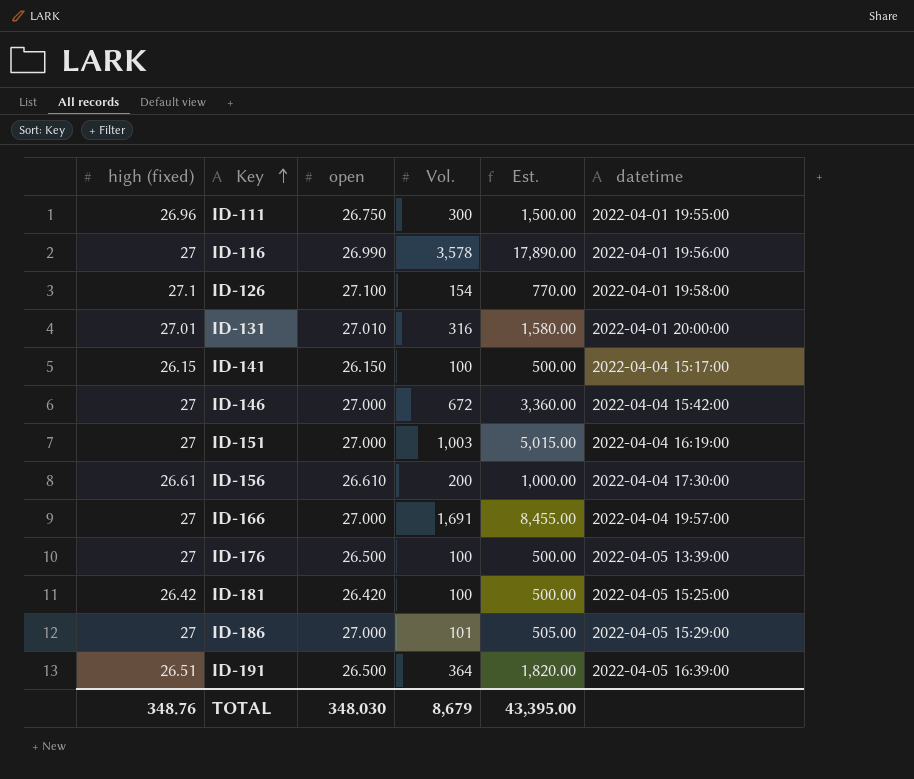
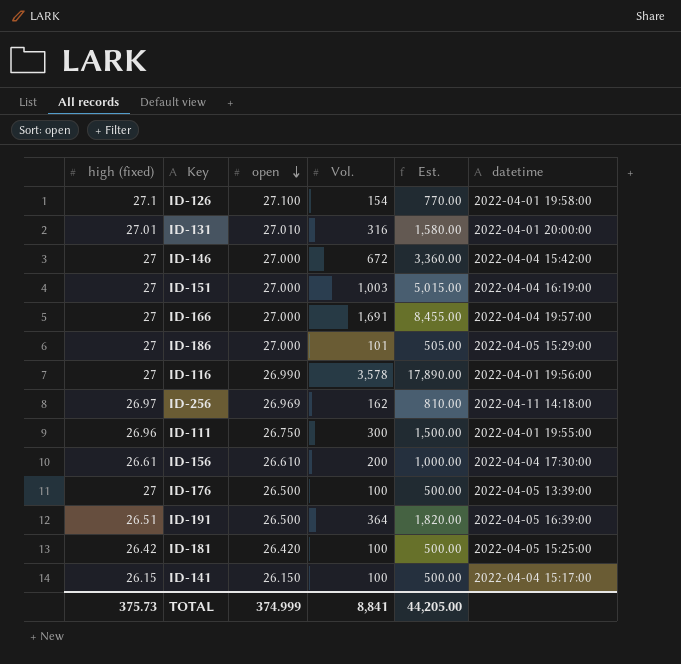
row order: Key ascending -> open descending
row ID-256: none -> 26.97 | 26.969 | 162 | 810.00 | 2022-04-11 14:18:00
TOTAL | high (fixed): 348.76 -> 375.73
TOTAL | open: 348.030 -> 374.999
TOTAL | Vol.: 8,679 -> 8,841
TOTAL | Est.: 43,395.00 -> 44,205.00

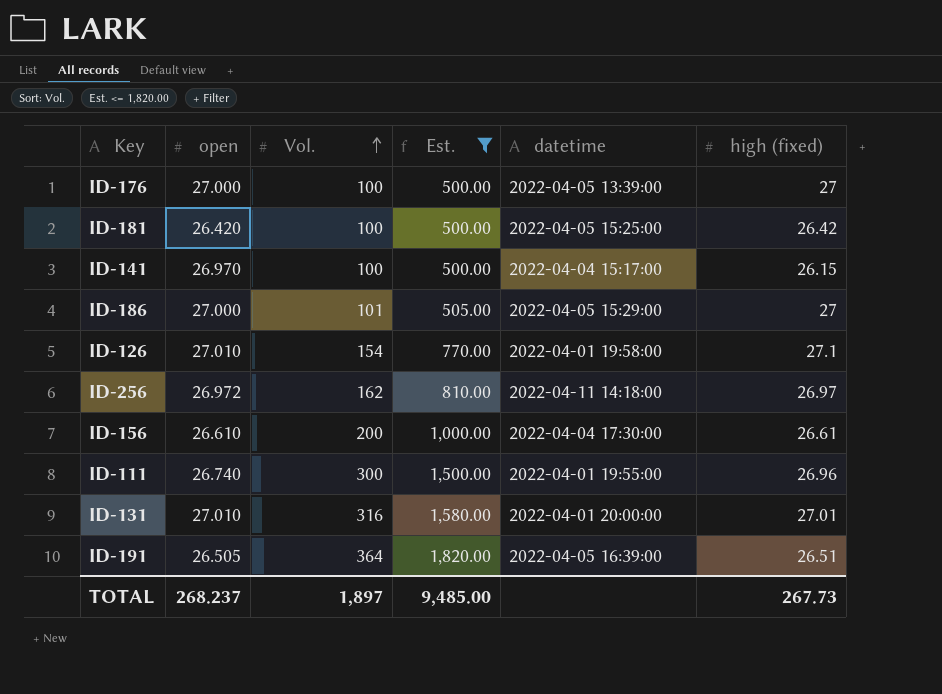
filter: none -> Est. <= 1,820.00
row order: open descending -> Vol. ascending
column high (fixed) | position: 1 -> 6
ID-176 | open: 26.500 -> 27.000
ID-141 | open: 26.150 -> 26.970
ID-126 | open: 27.100 -> 27.010
ID-256 | open: 26.969 -> 26.972
ID-111 | open: 26.750 -> 26.740
ID-191 | open: 26.500 -> 26.505
TOTAL | open: 374.999 -> 268.237
TOTAL | Vol.: 8,841 -> 1,897
TOTAL | Est.: 44,205.00 -> 9,485.00
TOTAL | high (fixed): 375.73 -> 267.73

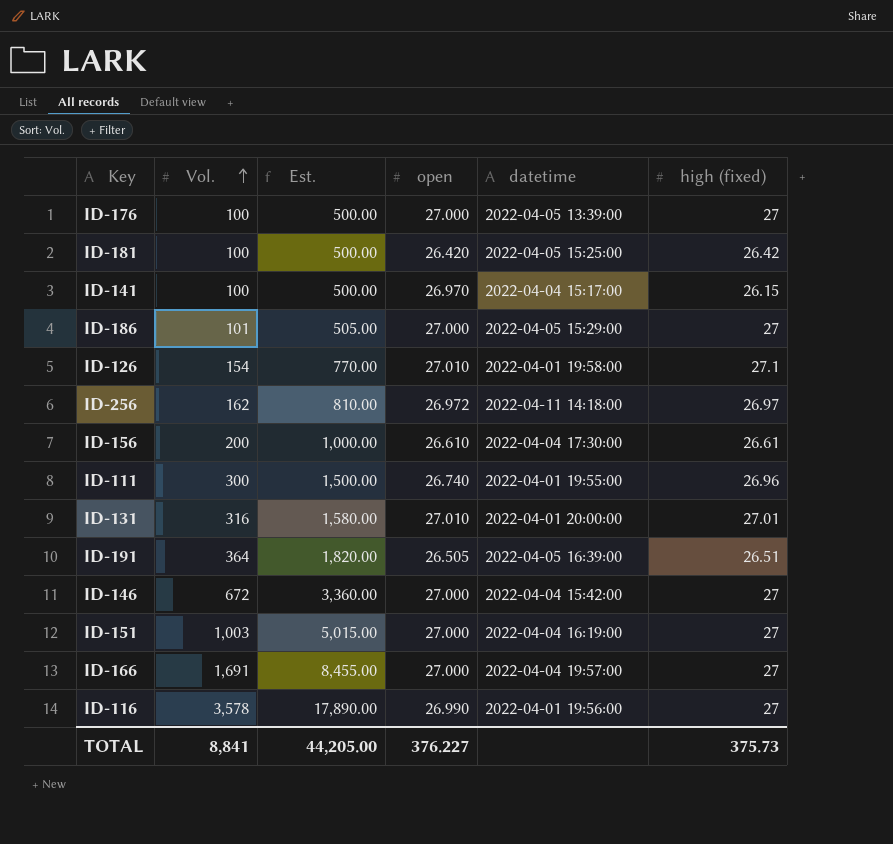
filter: Est. <= 1,820.00 -> none
column open | position: 2 -> 4
TOTAL | Vol.: 1,897 -> 8,841
TOTAL | Est.: 9,485.00 -> 44,205.00
TOTAL | open: 268.237 -> 376.227
TOTAL | high (fixed): 267.73 -> 375.73

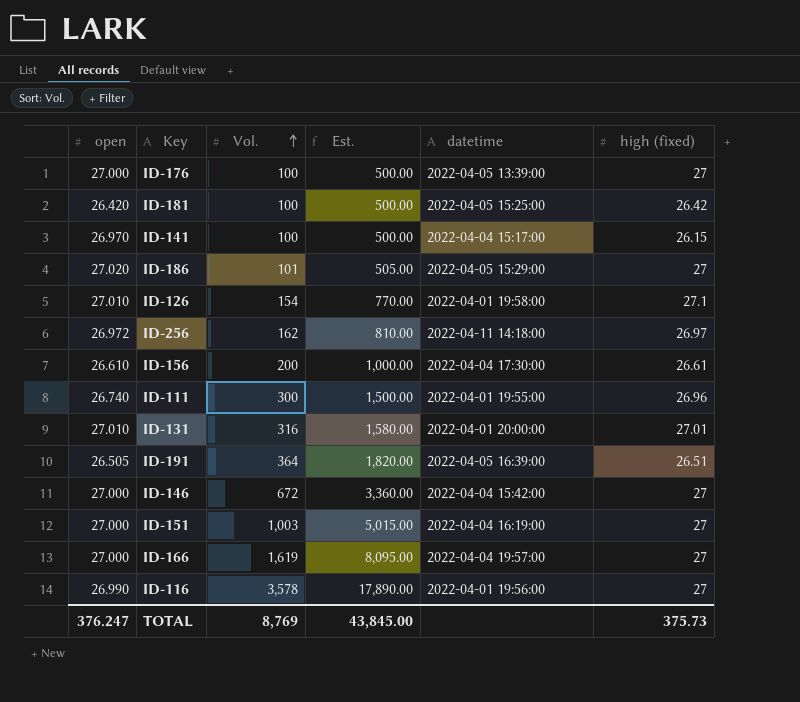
column open | position: 4 -> 1
ID-186 | open: 27.000 -> 27.020
ID-166 | Vol.: 1,691 -> 1,619
ID-166 | Est.: 8,455.00 -> 8,095.00
TOTAL | open: 376.227 -> 376.247
TOTAL | Vol.: 8,841 -> 8,769
TOTAL | Est.: 44,205.00 -> 43,845.00

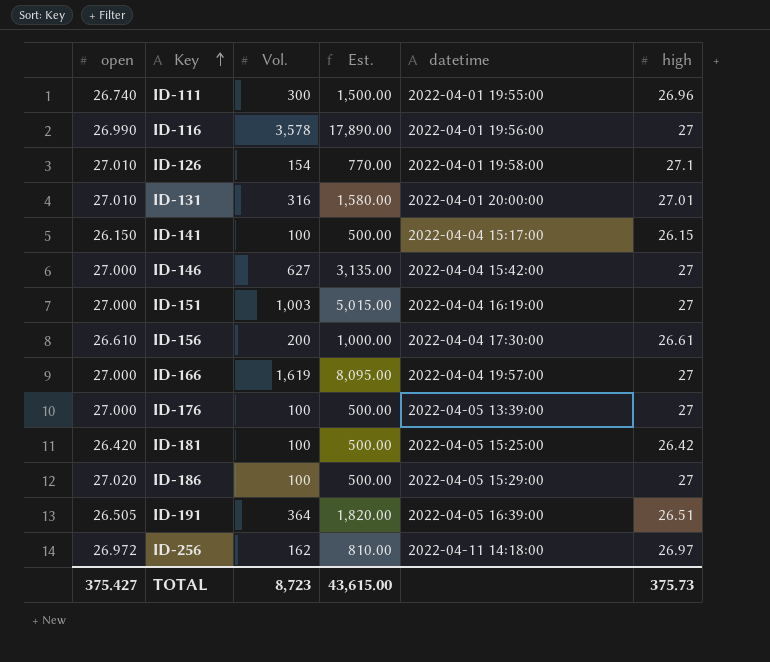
row order: Vol. ascending -> Key ascending
column name: high (fixed) -> high
ID-141 | open: 26.970 -> 26.150
ID-146 | Vol.: 672 -> 627
ID-146 | Est.: 3,360.00 -> 3,135.00
ID-186 | Vol.: 101 -> 100
ID-186 | Est.: 505.00 -> 500.00
TOTAL | open: 376.247 -> 375.427
TOTAL | Vol.: 8,769 -> 8,723
TOTAL | Est.: 43,845.00 -> 43,615.00

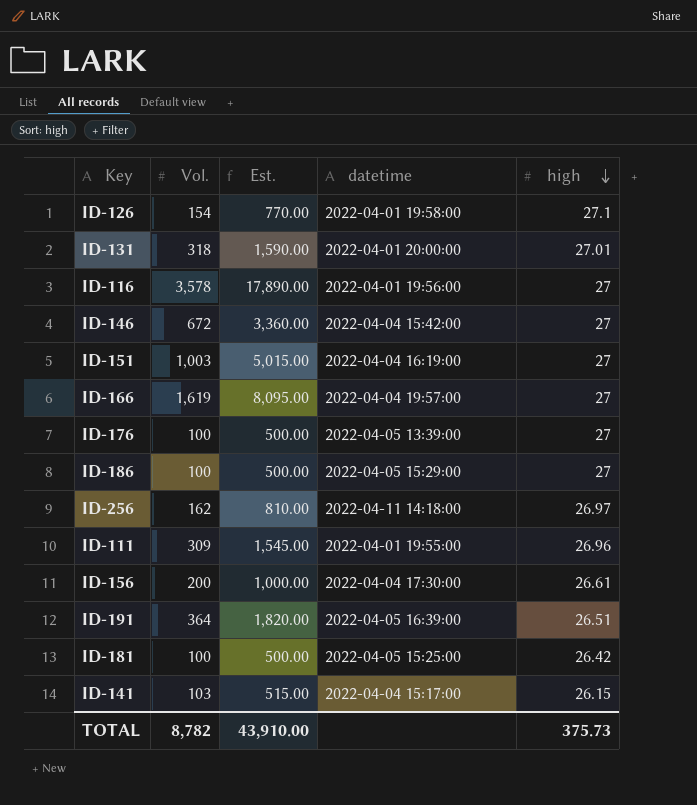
row order: Key ascending -> high descending
column open | position: 1 -> none
ID-131 | Vol.: 316 -> 318
ID-131 | Est.: 1,580.00 -> 1,590.00
ID-146 | Vol.: 627 -> 672
ID-146 | Est.: 3,135.00 -> 3,360.00
ID-111 | Vol.: 300 -> 309
ID-111 | Est.: 1,500.00 -> 1,545.00
ID-141 | Vol.: 100 -> 103
ID-141 | Est.: 500.00 -> 515.00
TOTAL | Vol.: 8,723 -> 8,782
TOTAL | Est.: 43,615.00 -> 43,910.00

